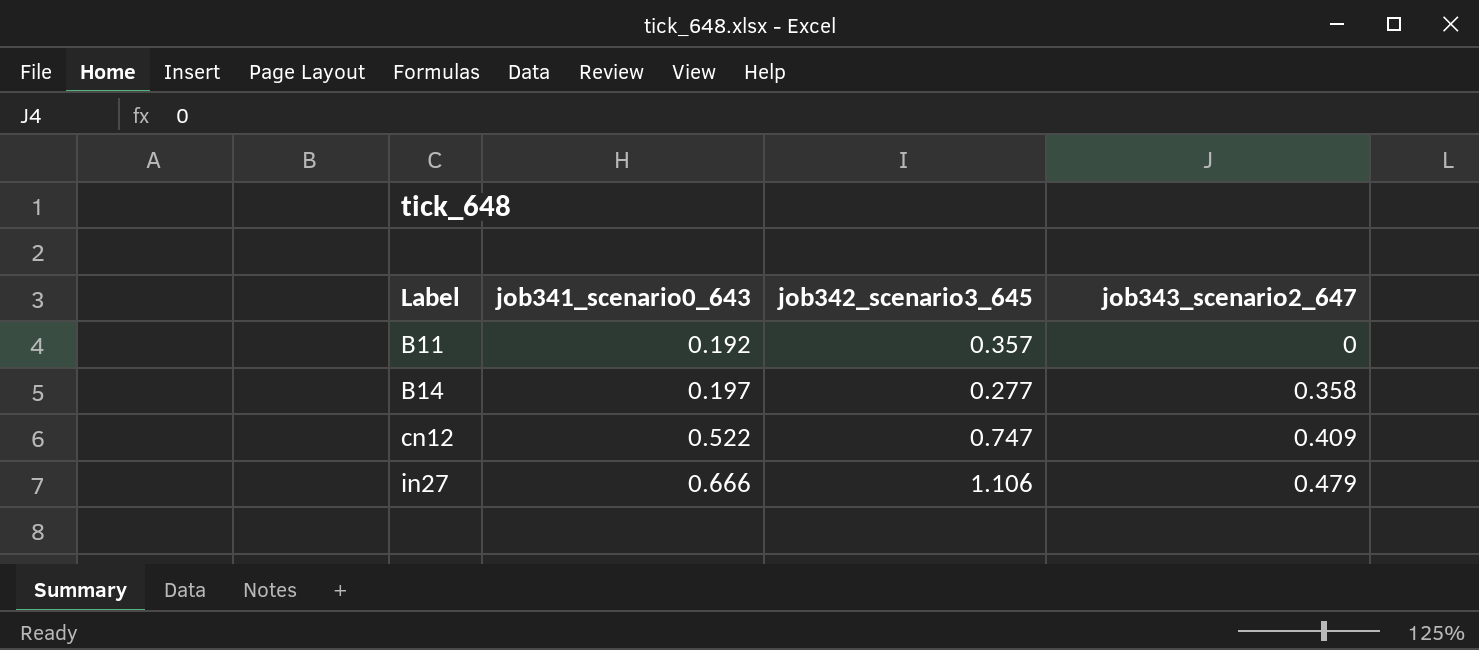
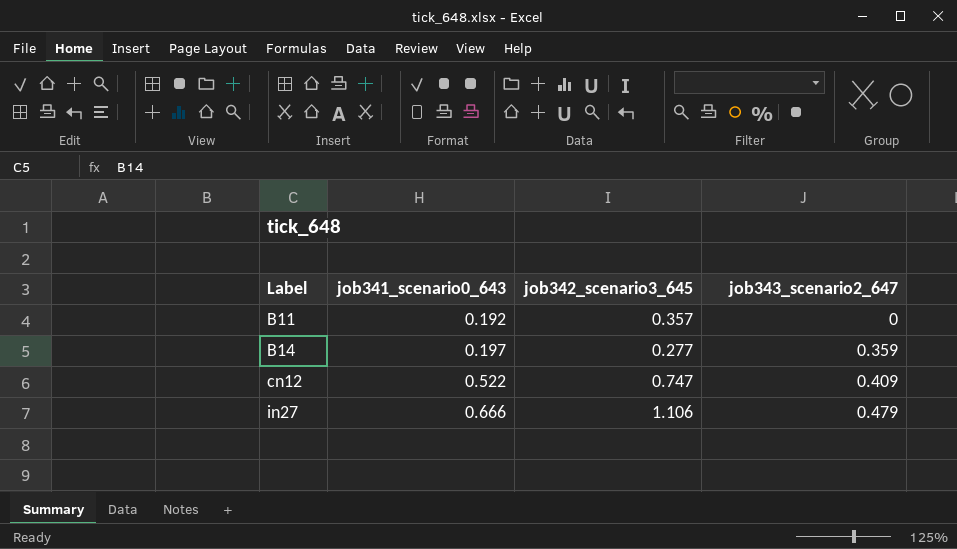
B14 | job343_scenario2_647: 0.358 -> 0.359

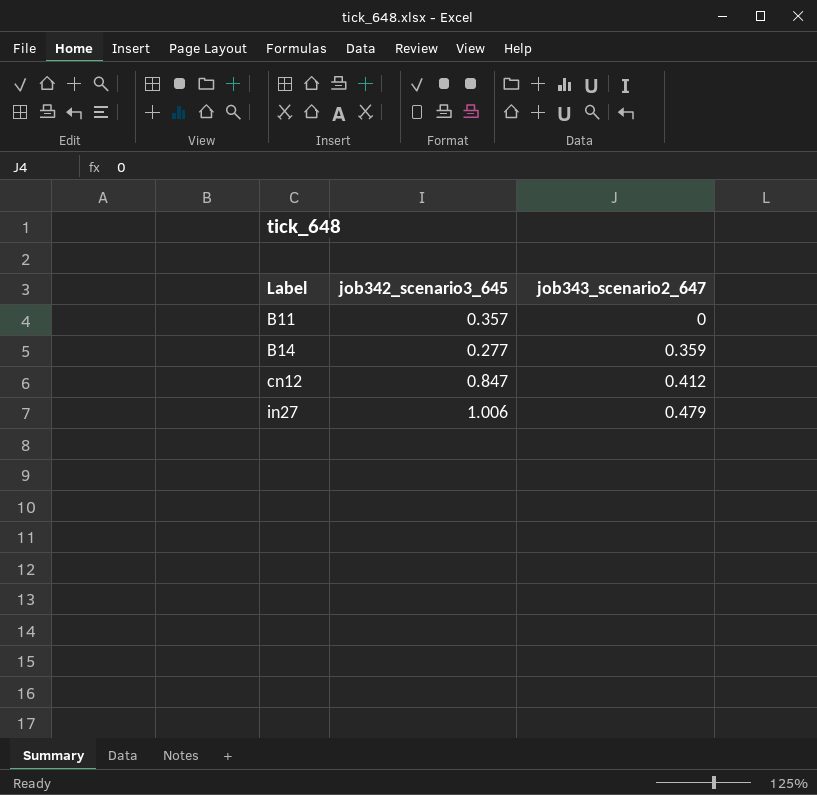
column job341_scenario0_643 | position: 2 -> none
cn12 | job342_scenario3_645: 0.747 -> 0.847
cn12 | job343_scenario2_647: 0.409 -> 0.412
in27 | job342_scenario3_645: 1.106 -> 1.006

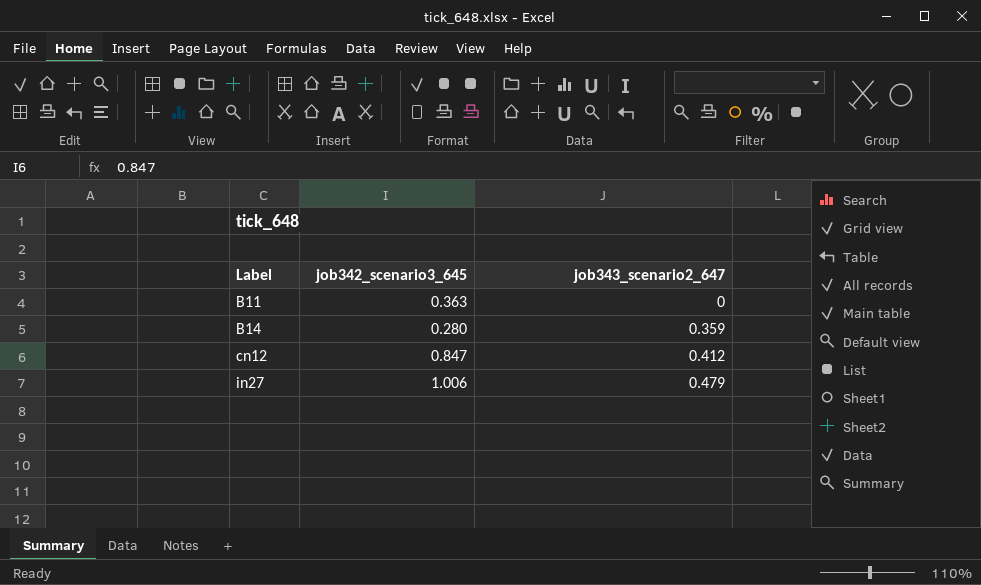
B11 | job342_scenario3_645: 0.357 -> 0.363
B14 | job342_scenario3_645: 0.277 -> 0.280

